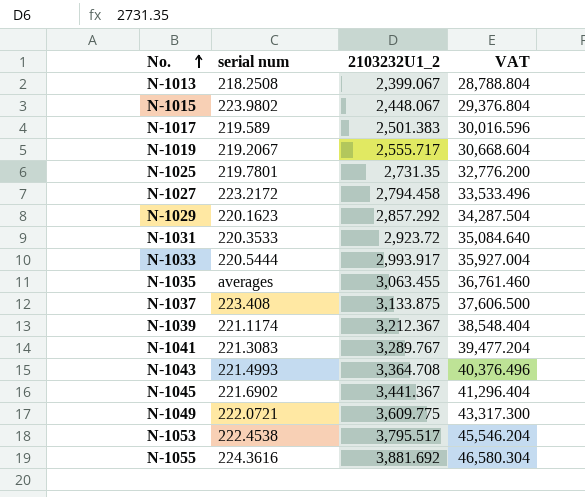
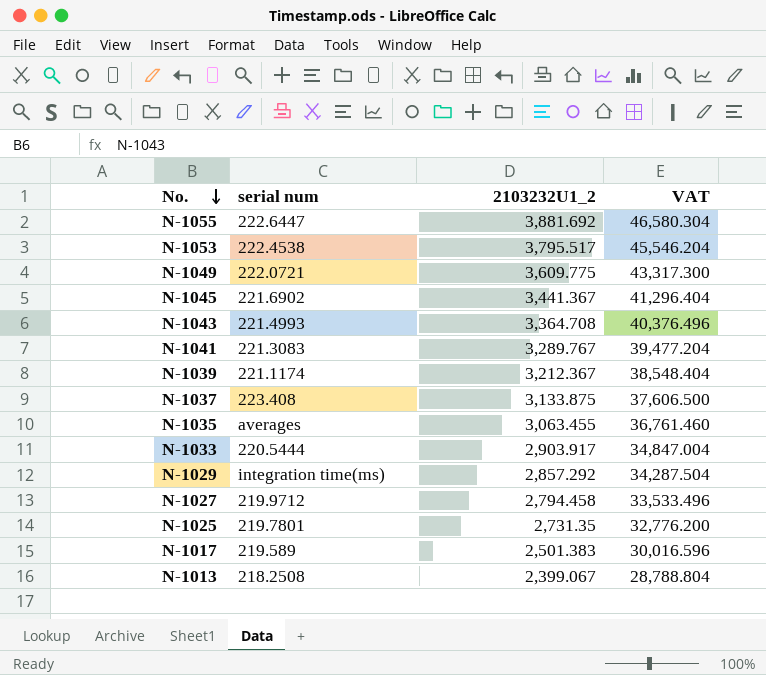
row order: No. ascending -> No. descending
row N-1015: 223.9802 | 2,448.067 | 29,376.804 -> none
row N-1019: 219.2067 | 2,555.717 | 30,668.604 -> none
row N-1031: 220.3533 | 2,923.72 | 35,084.640 -> none
N-1055 | serial num: 224.3616 -> 222.6447
N-1033 | 2103232U1_2: 2,993.917 -> 2,903.917
N-1033 | VAT: 35,927.004 -> 34,847.004
N-1029 | serial num: 220.1623 -> integration time(ms)
N-1027 | serial num: 223.2172 -> 219.9712

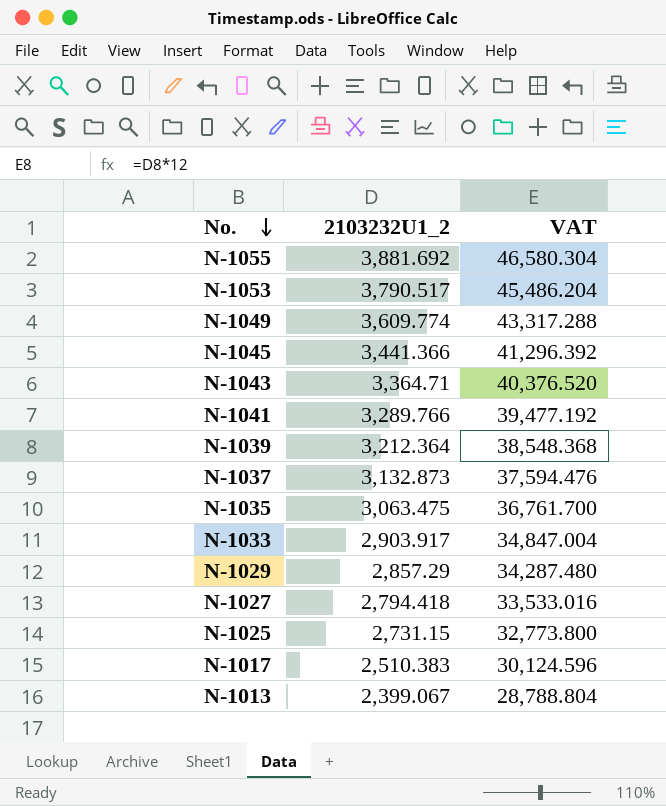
column serial num | position: 2 -> none
N-1053 | 2103232U1_2: 3,795.517 -> 3,790.517
N-1053 | VAT: 45,546.204 -> 45,486.204
N-1049 | 2103232U1_2: 3,609.775 -> 3,609.774
N-1049 | VAT: 43,317.300 -> 43,317.288
N-1045 | 2103232U1_2: 3,441.367 -> 3,441.366
N-1045 | VAT: 41,296.404 -> 41,296.392
N-1043 | 2103232U1_2: 3,364.708 -> 3,364.71
N-1043 | VAT: 40,376.496 -> 40,376.520
N-1041 | 2103232U1_2: 3,289.767 -> 3,289.766
N-1041 | VAT: 39,477.204 -> 39,477.192
N-1039 | 2103232U1_2: 3,212.367 -> 3,212.364
N-1039 | VAT: 38,548.404 -> 38,548.368
N-1037 | 2103232U1_2: 3,133.875 -> 3,132.873
N-1037 | VAT: 37,606.500 -> 37,594.476
N-1035 | 2103232U1_2: 3,063.455 -> 3,063.475
N-1035 | VAT: 36,761.460 -> 36,761.700
N-1029 | 2103232U1_2: 2,857.292 -> 2,857.29
N-1029 | VAT: 34,287.504 -> 34,287.480
N-1027 | 2103232U1_2: 2,794.458 -> 2,794.418
N-1027 | VAT: 33,533.496 -> 33,533.016
N-1025 | 2103232U1_2: 2,731.35 -> 2,731.15
N-1025 | VAT: 32,776.200 -> 32,773.800
N-1017 | 2103232U1_2: 2,501.383 -> 2,510.383
N-1017 | VAT: 30,016.596 -> 30,124.596

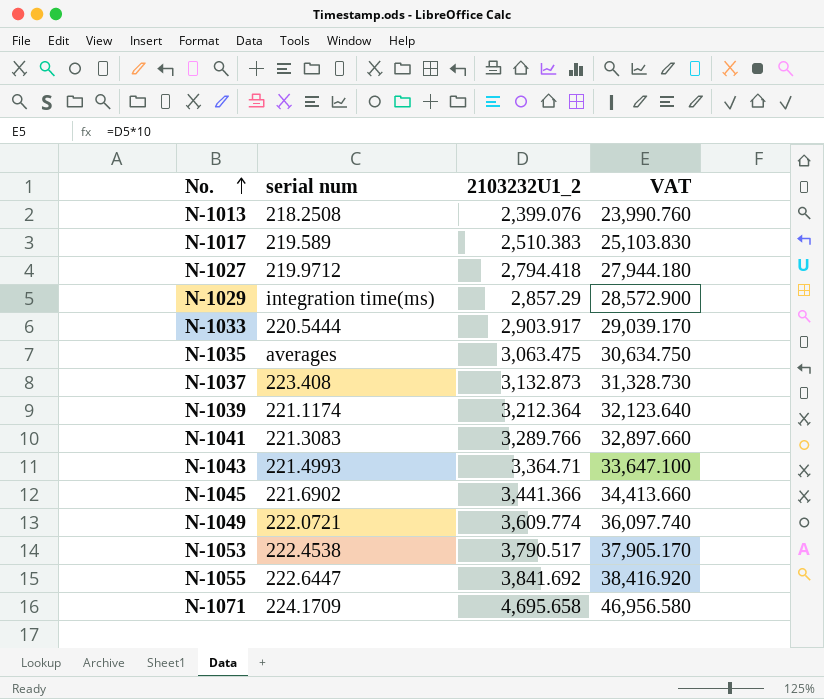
row order: No. descending -> No. ascending
column serial num | position: none -> 2
column VAT | formula: [2103232U1_2] * 12 -> [2103232U1_2] * 10
row N-1025: 2,731.15 | 32,773.800 -> none
N-1013 | 2103232U1_2: 2,399.067 -> 2,399.076
N-1055 | 2103232U1_2: 3,881.692 -> 3,841.692
row N-1071: none -> 224.1709 | 4,695.658 | 46,956.580

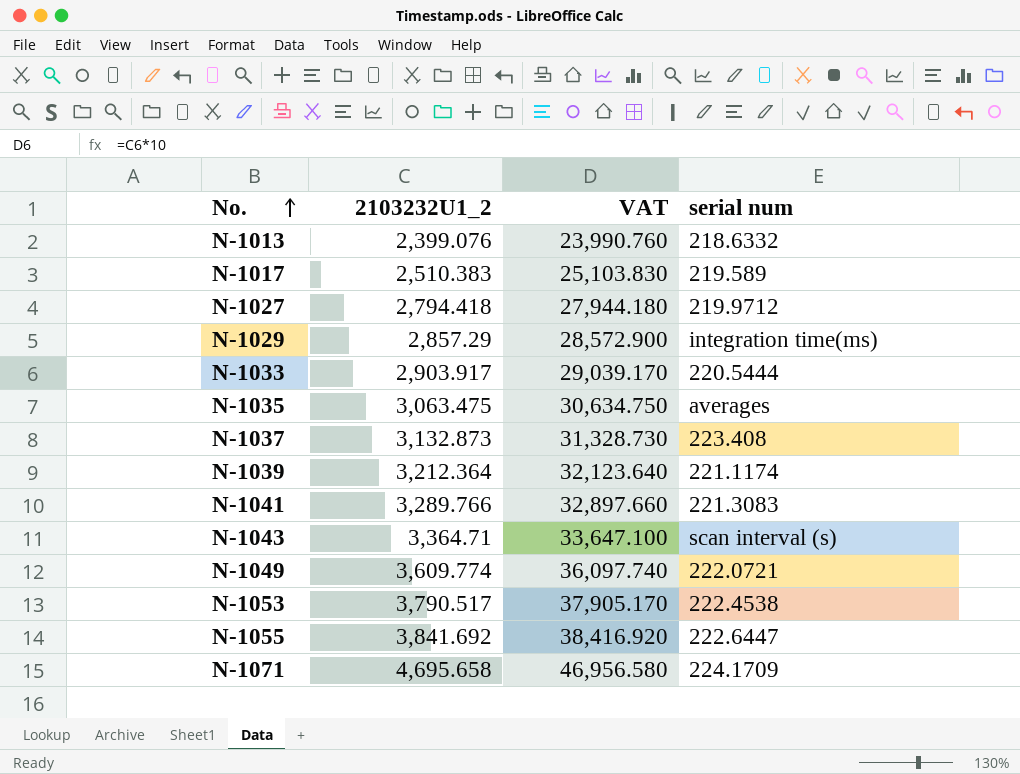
column serial num | position: 2 -> 4
row N-1045: 221.6902 | 3,441.366 | 34,413.660 -> none
N-1013 | serial num: 218.2508 -> 218.6332
N-1043 | serial num: 221.4993 -> scan interval (s)

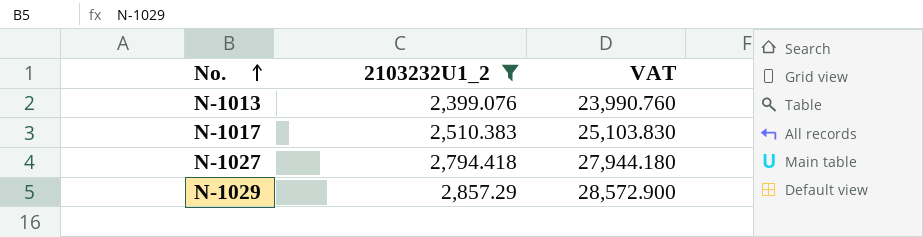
filter: none -> 2103232U1_2 <= 2,857.29
column serial num | position: 4 -> none

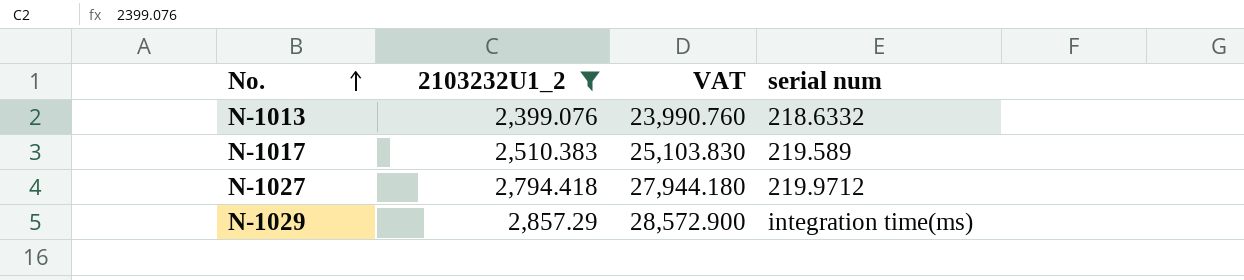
column serial num | position: none -> 4

